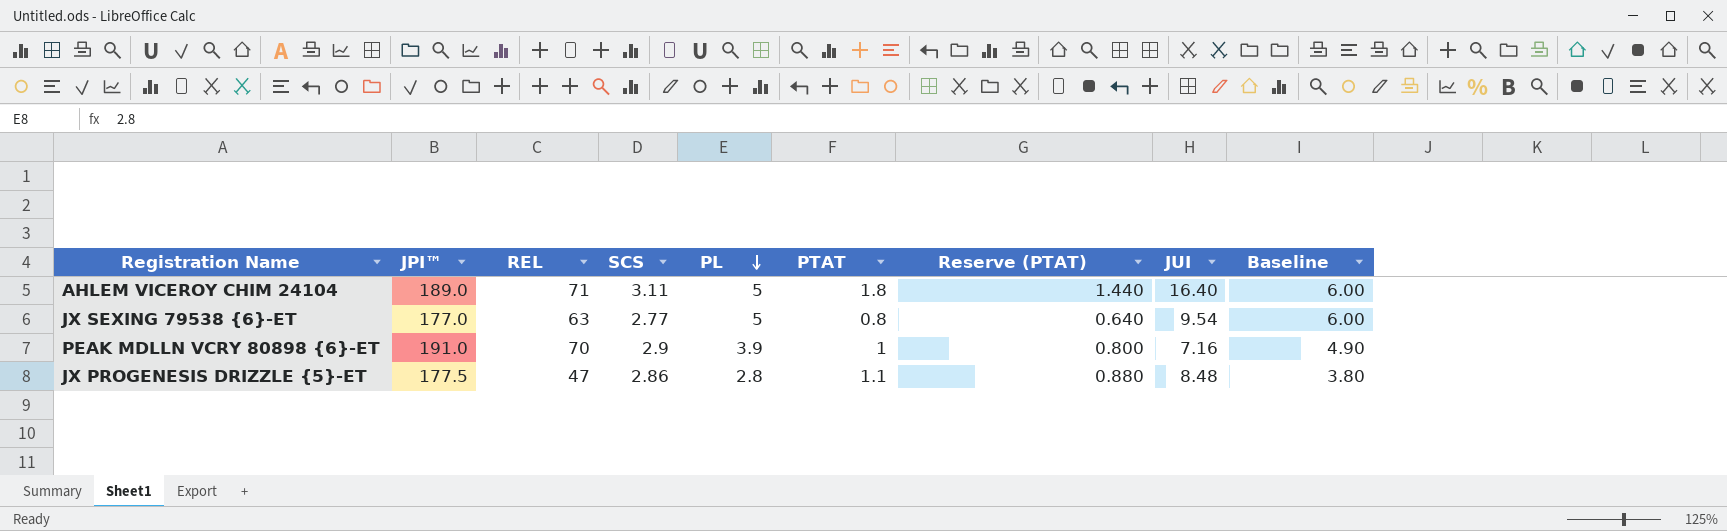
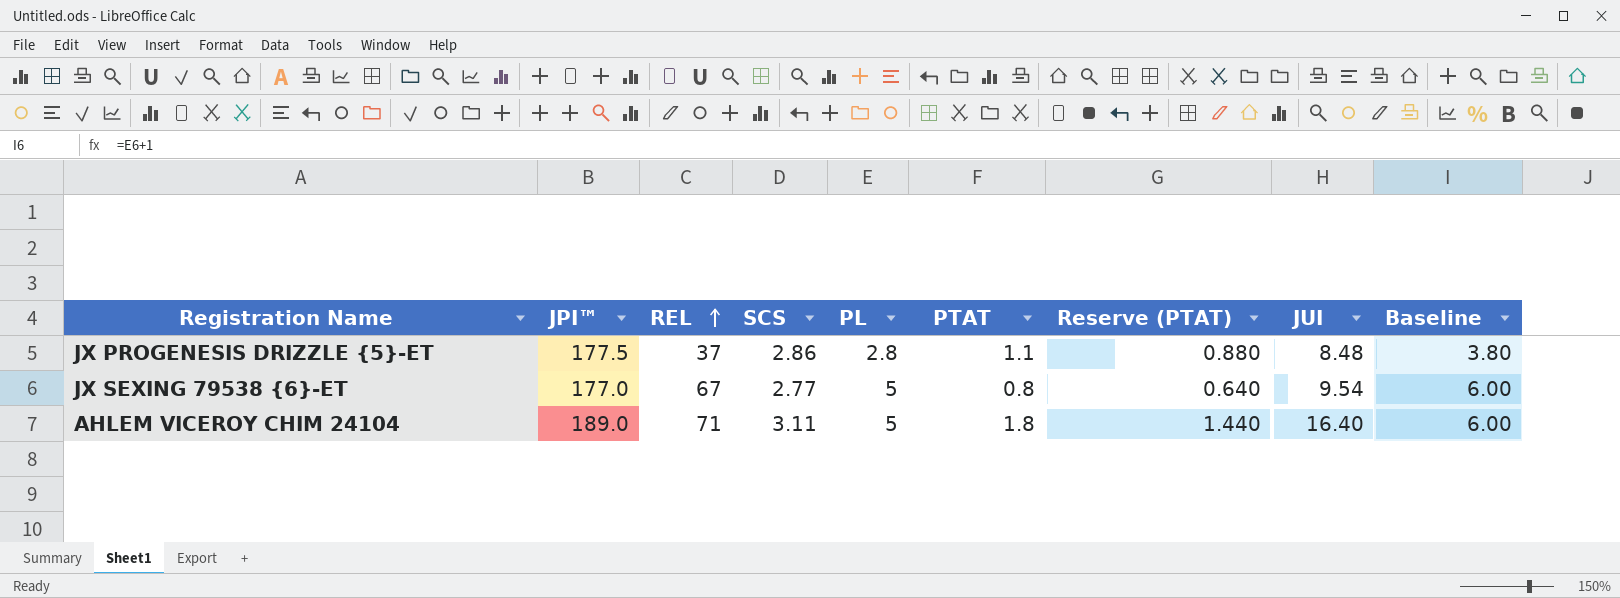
row order: PL descending -> REL ascending
row PEAK MDLLN VCRY 80898 {6}-ET: 191.0 | 70 | 2.9 | 3.9 | 1 | 0.800 | 7.16 | 4.90 -> none
JX PROGENESIS DRIZZLE {5}-ET | REL: 47 -> 37
JX SEXING 79538 {6}-ET | REL: 63 -> 67

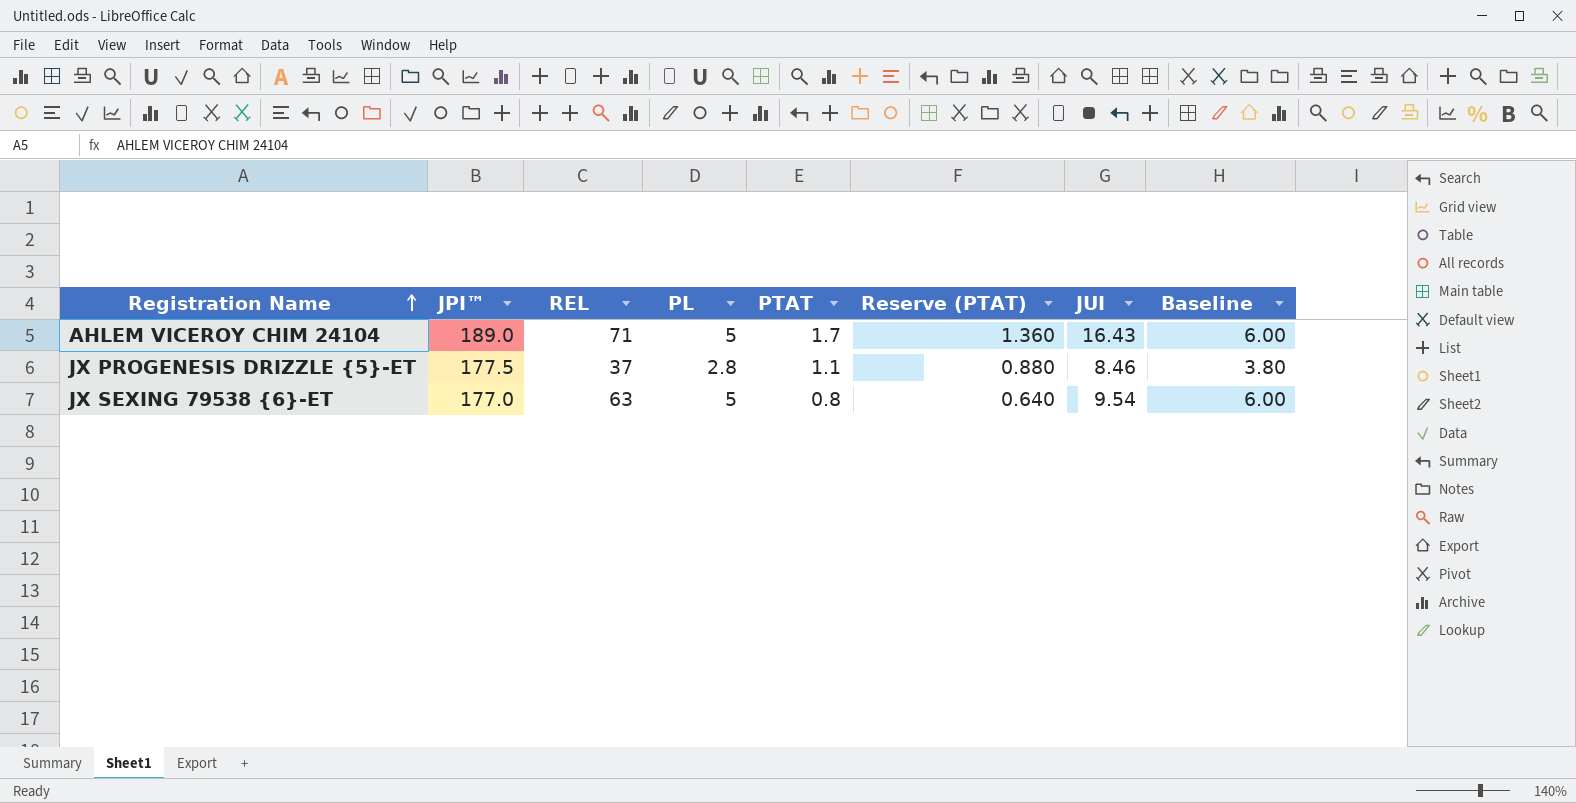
row order: REL ascending -> Registration Name ascending
column SCS | position: 4 -> none
AHLEM VICEROY CHIM 24104 | PTAT: 1.8 -> 1.7
AHLEM VICEROY CHIM 24104 | Reserve (PTAT): 1.440 -> 1.360
AHLEM VICEROY CHIM 24104 | JUI: 16.40 -> 16.43
JX PROGENESIS DRIZZLE {5}-ET | JUI: 8.48 -> 8.46
JX SEXING 79538 {6}-ET | REL: 67 -> 63

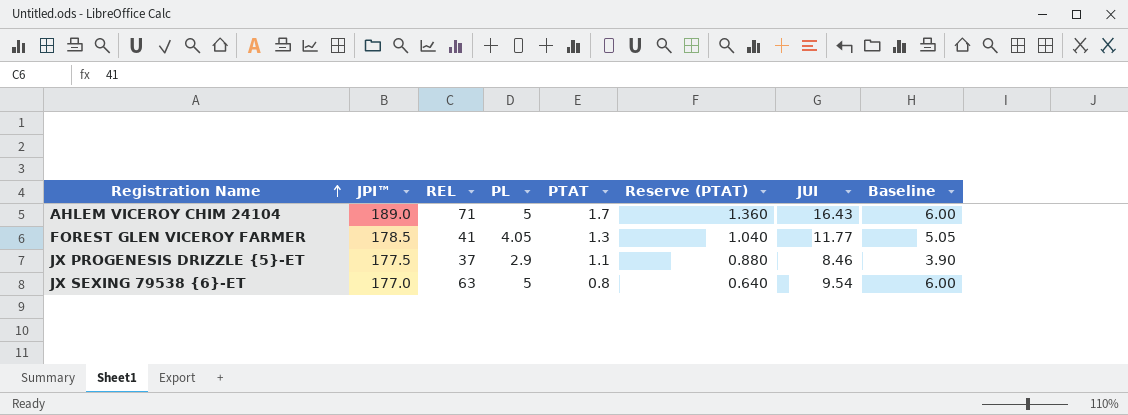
row FOREST GLEN VICEROY FARMER: none -> 178.5 | 41 | 4.05 | 1.3 | 1.040 | 11.77 | 5.05
JX PROGENESIS DRIZZLE {5}-ET | PL: 2.8 -> 2.9
JX PROGENESIS DRIZZLE {5}-ET | Baseline: 3.80 -> 3.90

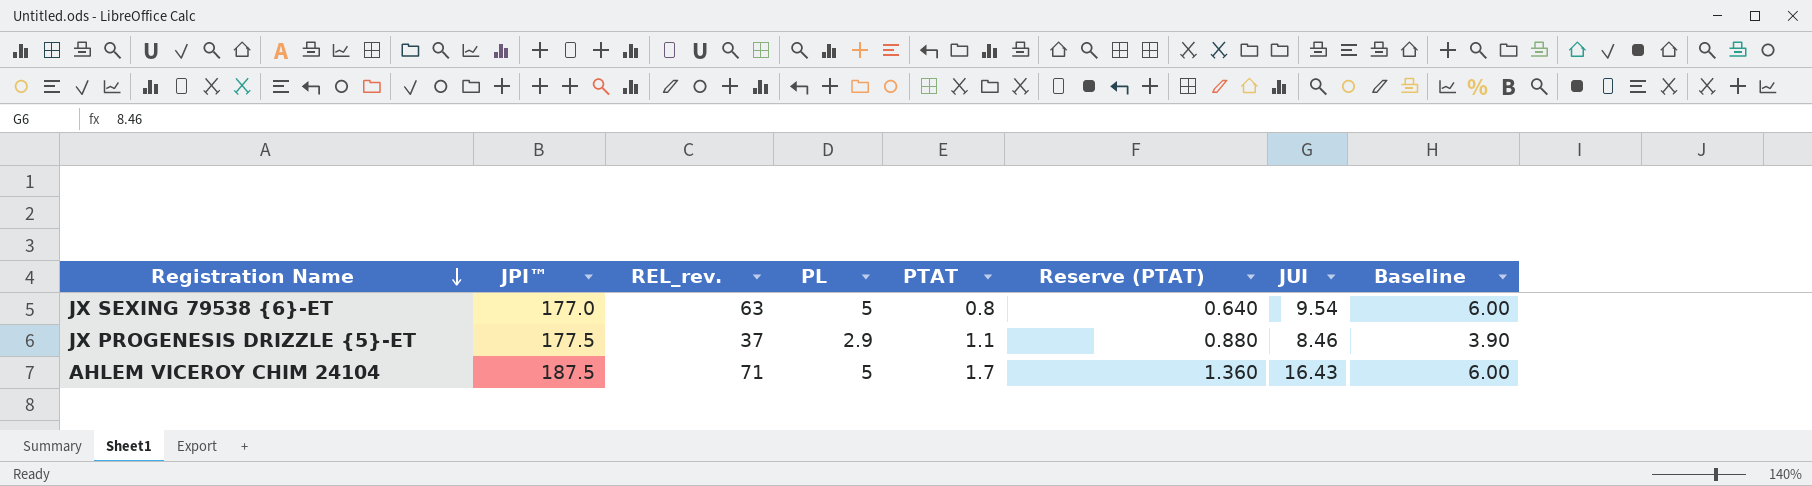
row order: Registration Name ascending -> Registration Name descending
column name: REL -> REL_rev.
row FOREST GLEN VICEROY FARMER: 178.5 | 41 | 4.05 | 1.3 | 1.040 | 11.77 | 5.05 -> none
AHLEM VICEROY CHIM 24104 | JPI™: 189.0 -> 187.5

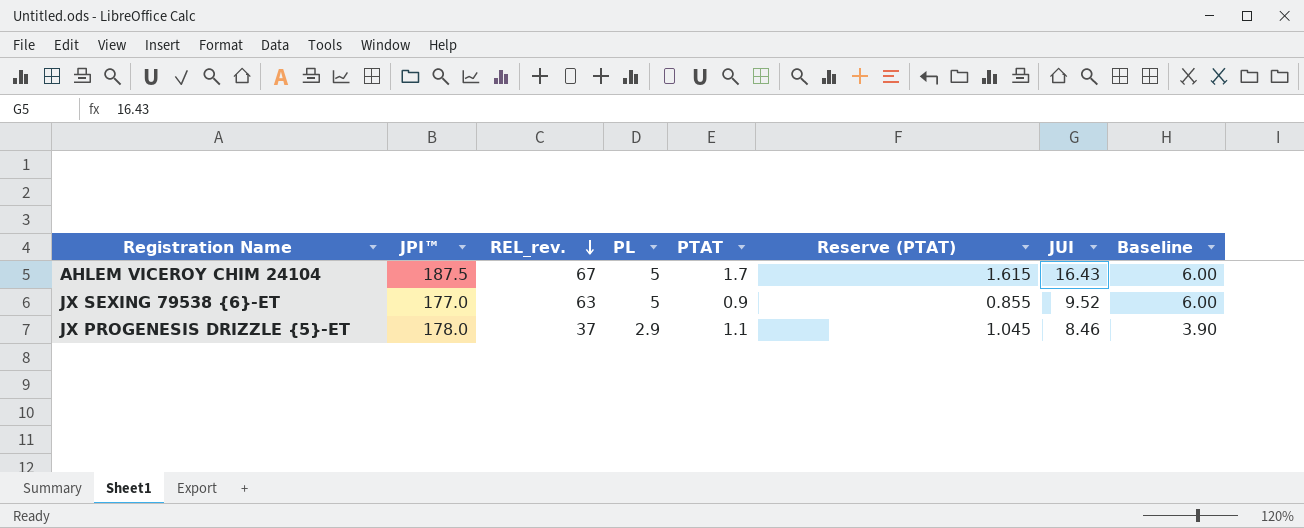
row order: Registration Name descending -> REL_rev. descending
column Reserve (PTAT) | formula: [PTAT] * 0.8 -> [PTAT] * 0.95
AHLEM VICEROY CHIM 24104 | REL_rev.: 71 -> 67
JX SEXING 79538 {6}-ET | PTAT: 0.8 -> 0.9
JX SEXING 79538 {6}-ET | JUI: 9.54 -> 9.52
JX PROGENESIS DRIZZLE {5}-ET | JPI™: 177.5 -> 178.0

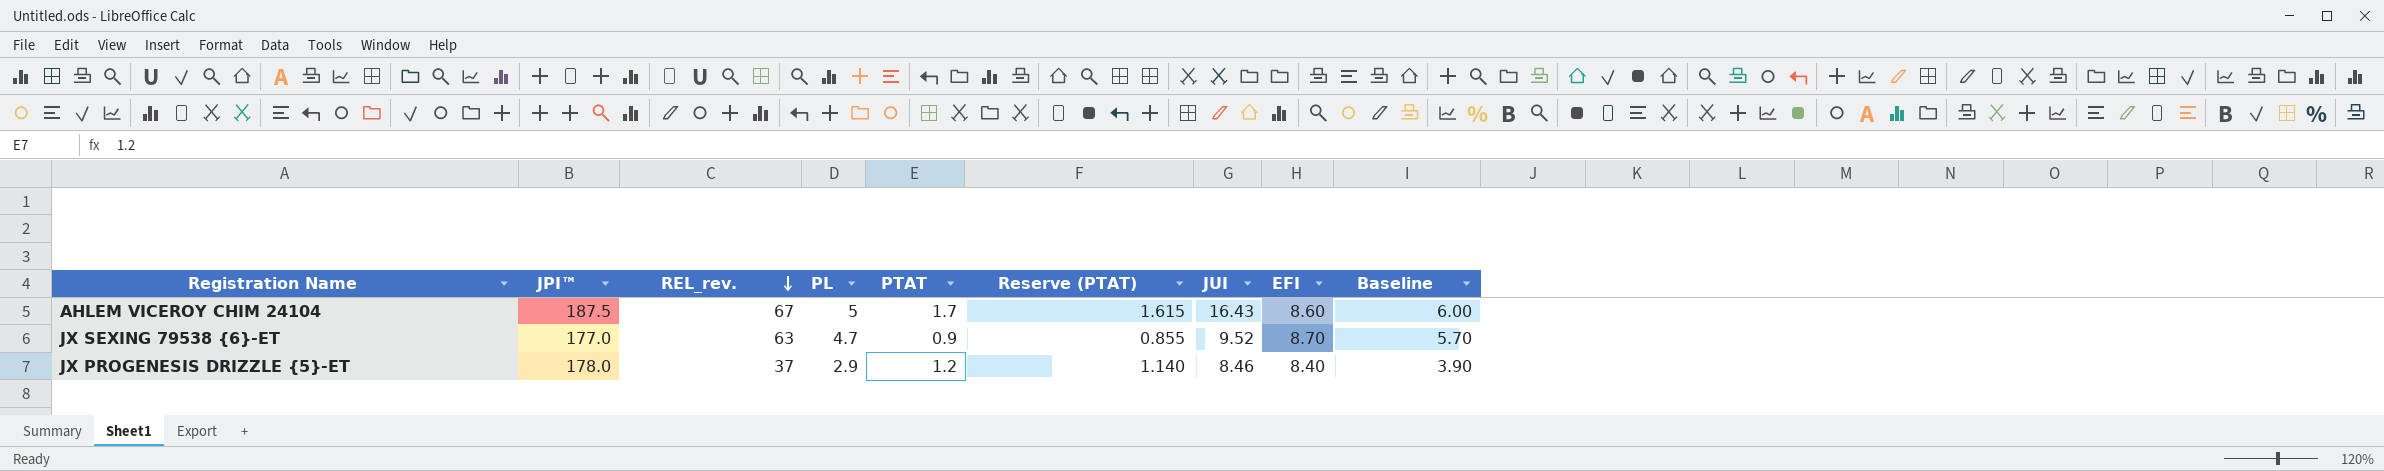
column EFI | position: none -> 8
JX SEXING 79538 {6}-ET | PL: 5 -> 4.7
JX SEXING 79538 {6}-ET | Baseline: 6.00 -> 5.70
JX PROGENESIS DRIZZLE {5}-ET | PTAT: 1.1 -> 1.2
JX PROGENESIS DRIZZLE {5}-ET | Reserve (PTAT): 1.045 -> 1.140

